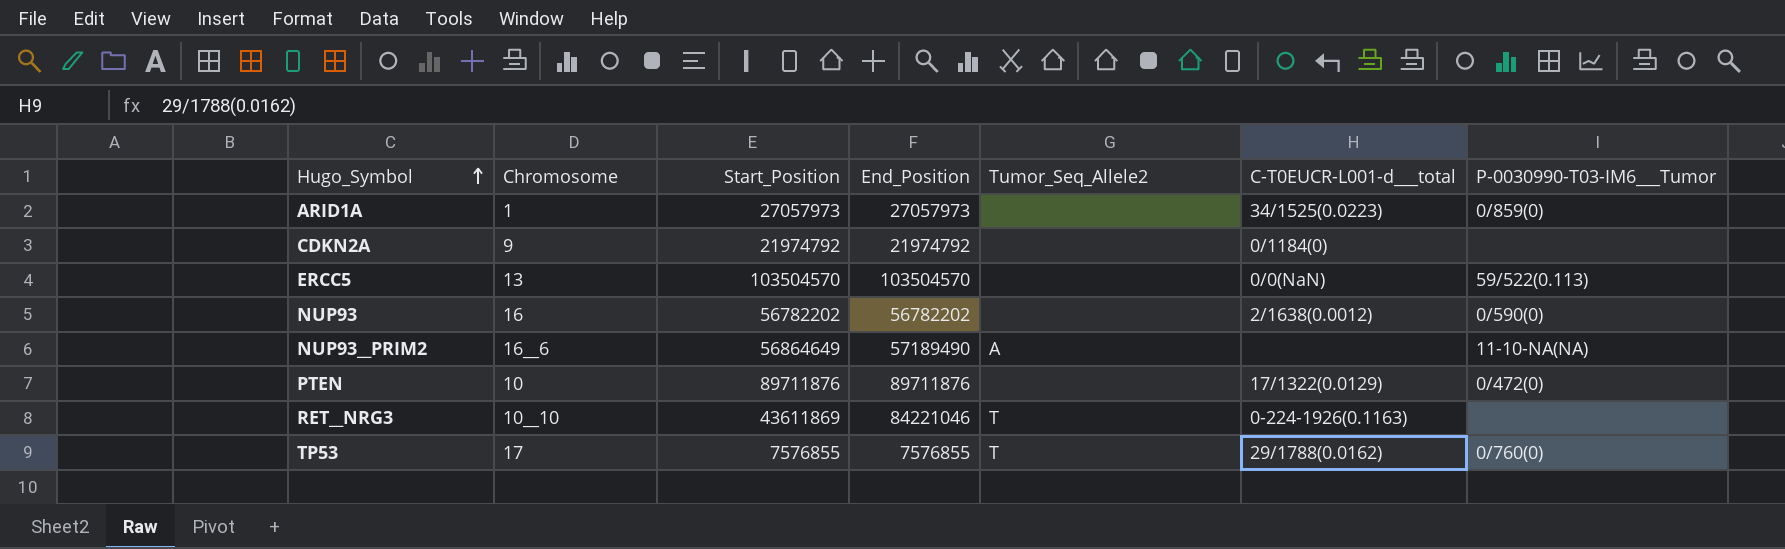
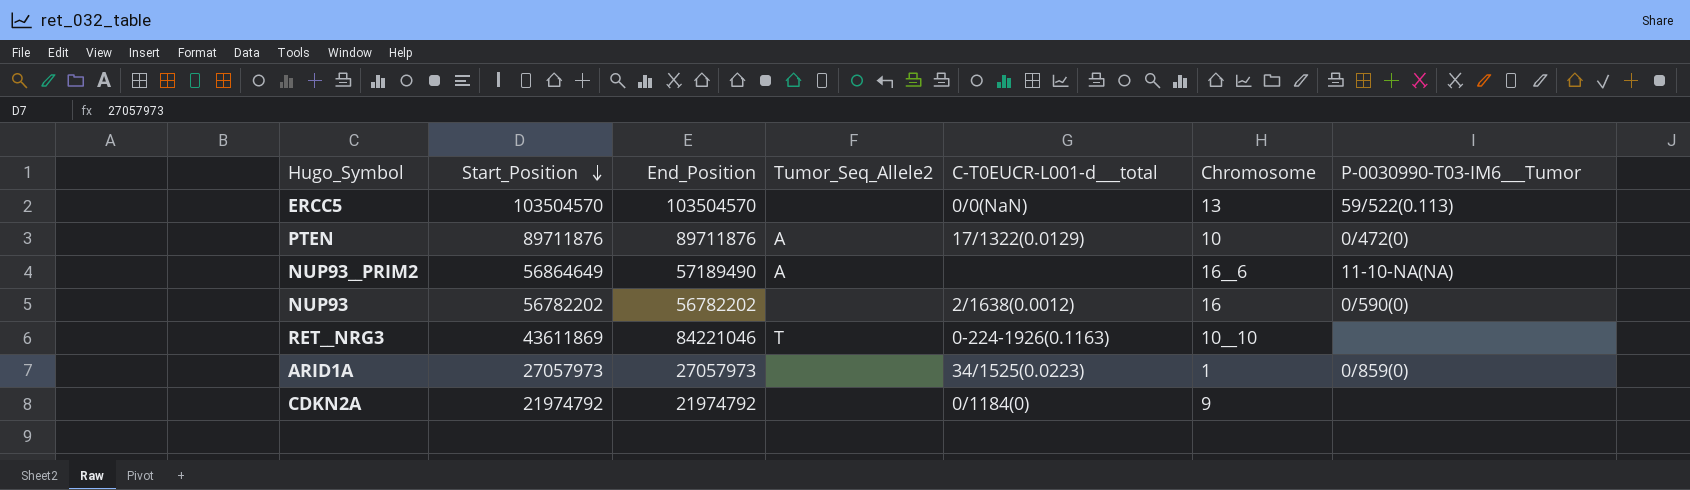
row order: Hugo_Symbol ascending -> Start_Position descending
column Chromosome | position: 2 -> 6
row TP53: 17 | 7576855 | 7576855 | T | 29/1788(0.0162) | 0/760(0) -> none
PTEN | Tumor_Seq_Allele2: none -> A

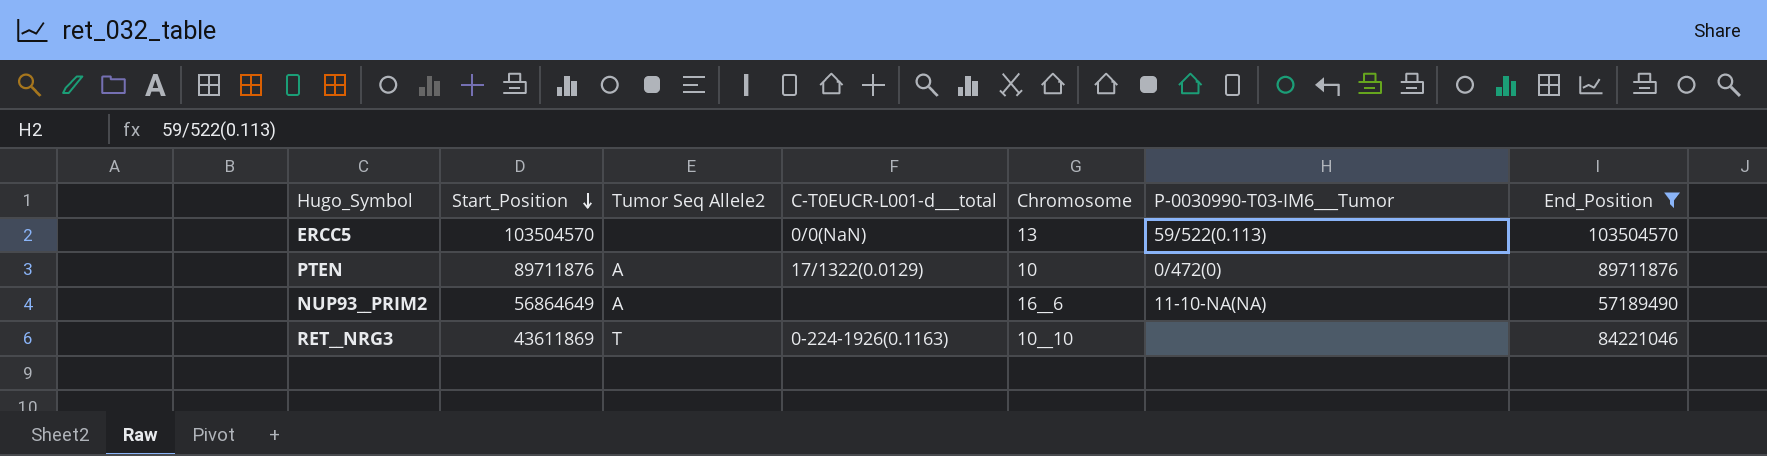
filter: none -> End_Position >= 57189490
column name: Tumor_Seq_Allele2 -> Tumor Seq Allele2
column End_Position | position: 3 -> 7

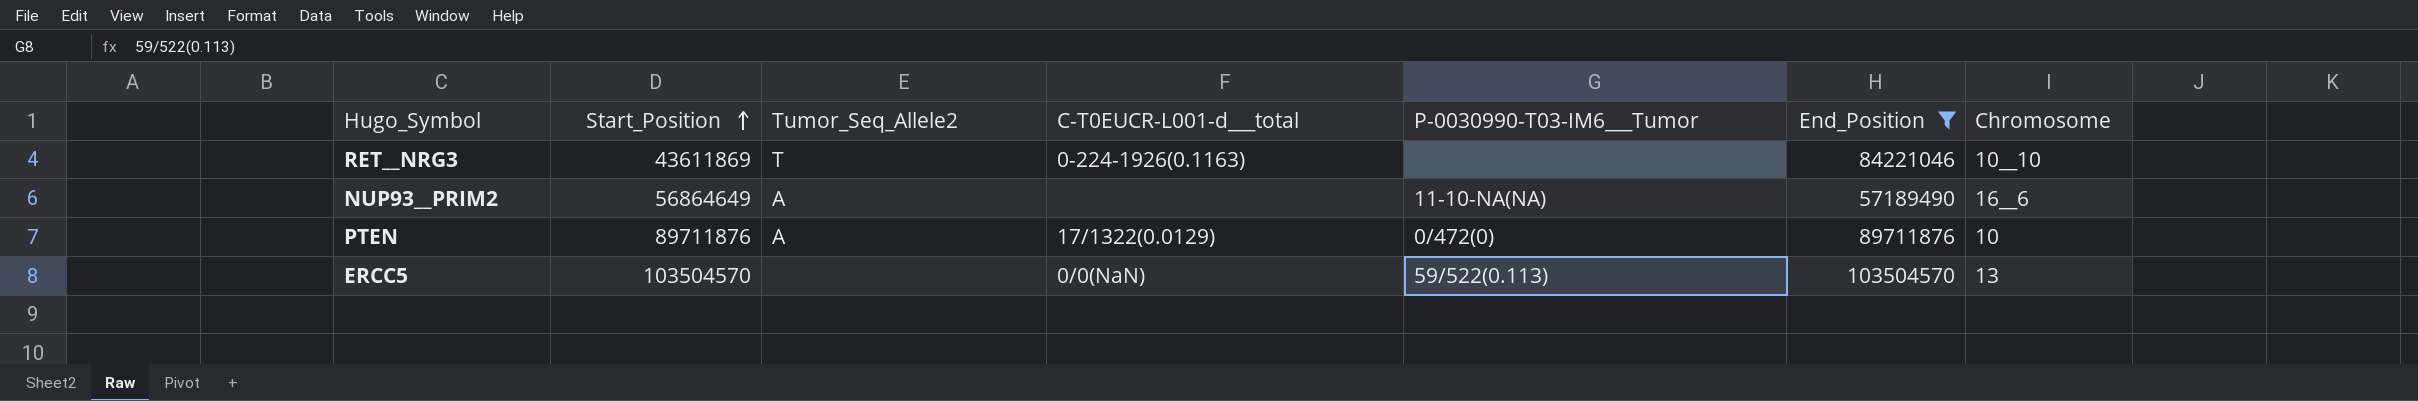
row order: Start_Position descending -> Start_Position ascending
column name: Tumor Seq Allele2 -> Tumor_Seq_Allele2
column Chromosome | position: 5 -> 7

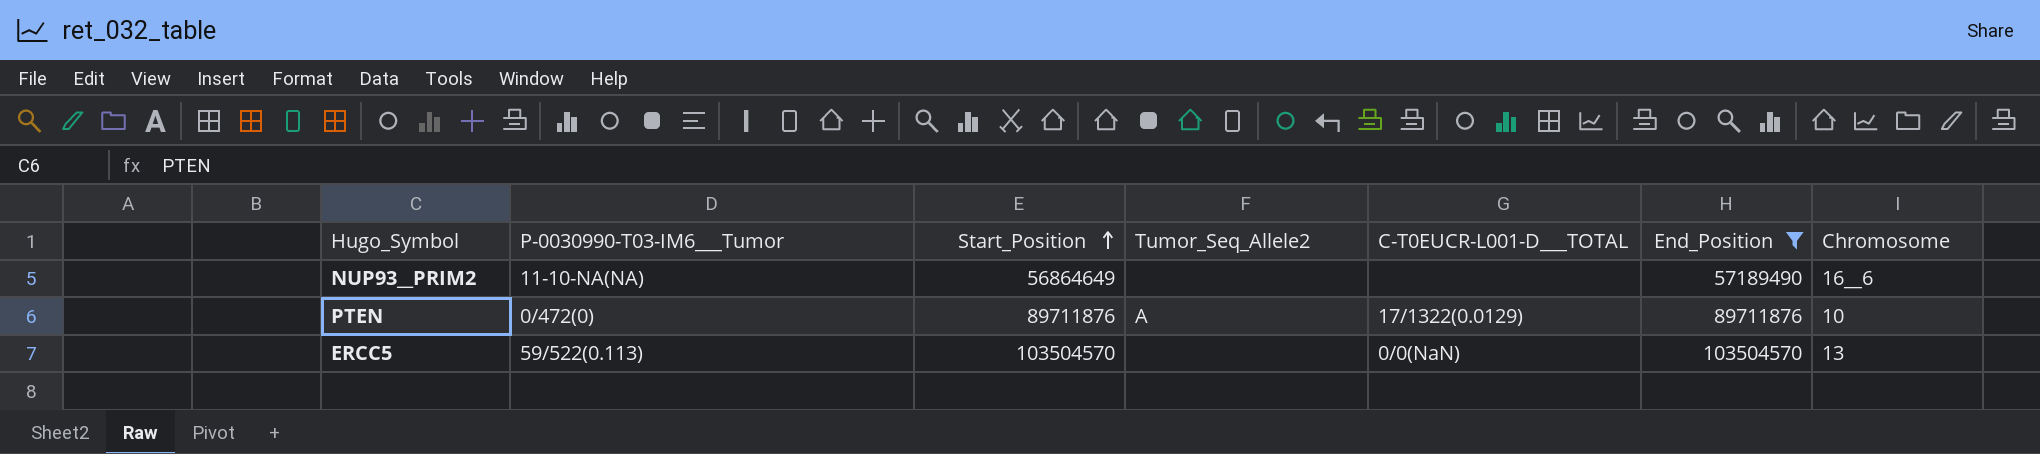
column P-0030990-T03-IM6___Tumor | position: 5 -> 2
column name: C-T0EUCR-L001-d___total -> C-T0EUCR-L001-D___TOTAL
row RET__NRG3: 43611869 | T | 0-224-1926(0.1163) | none | 84221046 | 10__10 -> none
NUP93__PRIM2 | Tumor_Seq_Allele2: A -> none

